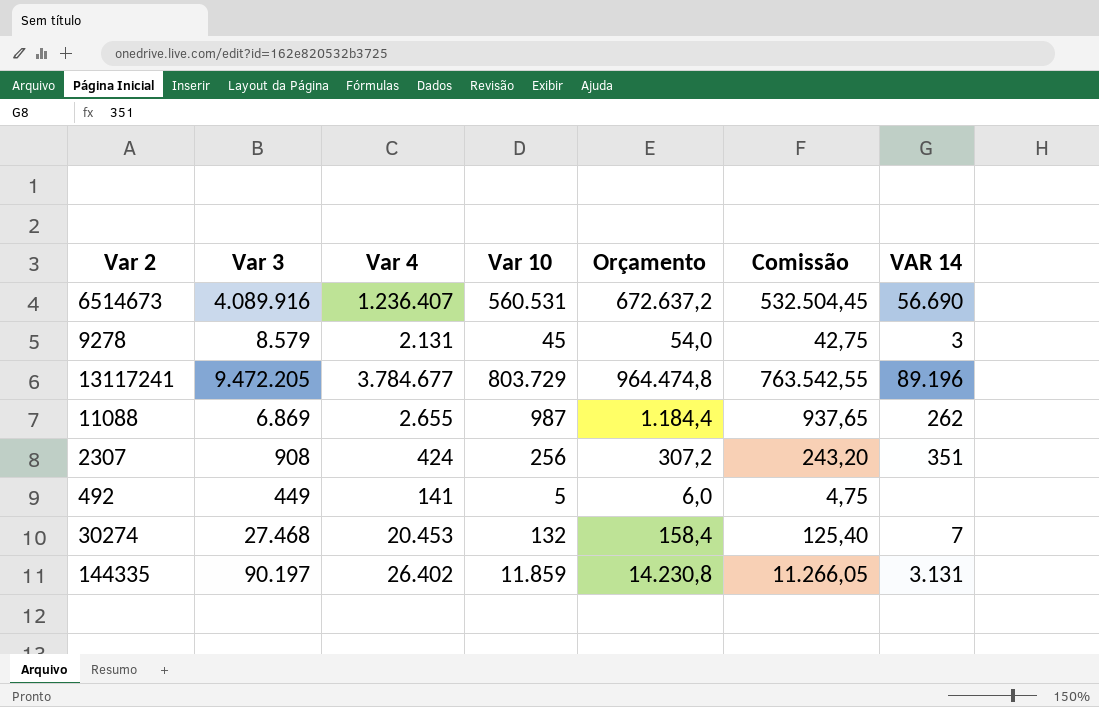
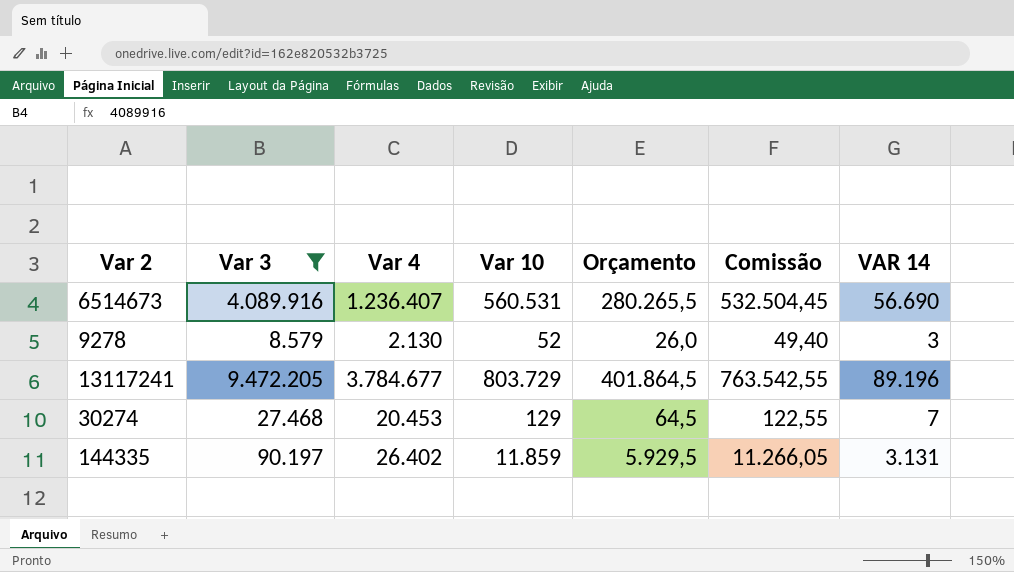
filter: none -> Var 3 >= 8.579
column Orçamento | formula: [Var 10] * 1,2 -> [Var 10] * 0,5
9278 | Var 4: 2.131 -> 2.130
9278 | Var 10: 45 -> 52
9278 | Comissão: 42,75 -> 49,40
30274 | Var 10: 132 -> 129
30274 | Comissão: 125,40 -> 122,55

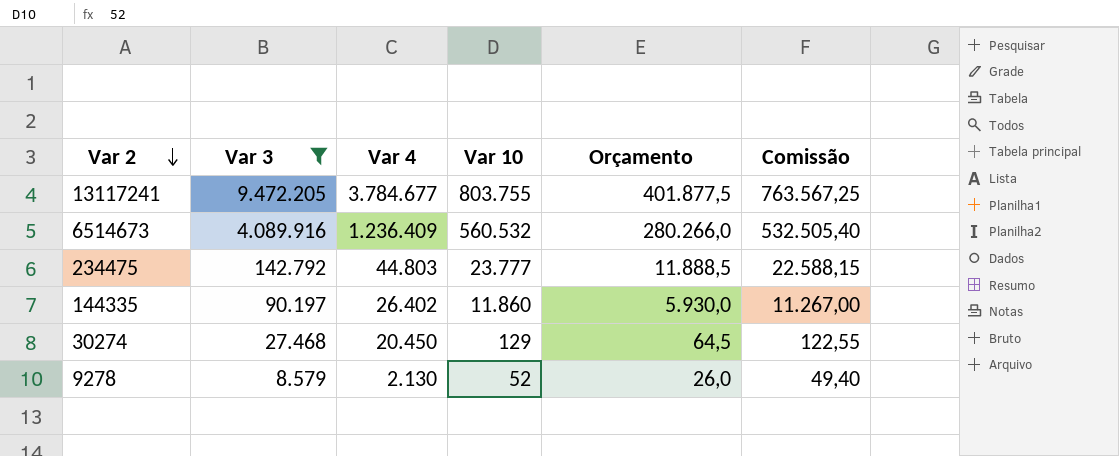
row order: none -> Var 2 descending
column VAR 14 | position: 7 -> none
13117241 | Var 10: 803.729 -> 803.755
13117241 | Orçamento: 401.864,5 -> 401.877,5
13117241 | Comissão: 763.542,55 -> 763.567,25
6514673 | Var 4: 1.236.407 -> 1.236.409
6514673 | Var 10: 560.531 -> 560.532
6514673 | Orçamento: 280.265,5 -> 280.266,0
6514673 | Comissão: 532.504,45 -> 532.505,40
row 234475: none -> 142.792 | 44.803 | 23.777 | 11.888,5 | 22.588,15
144335 | Var 10: 11.859 -> 11.860
144335 | Orçamento: 5.929,5 -> 5.930,0
144335 | Comissão: 11.266,05 -> 11.267,00
30274 | Var 4: 20.453 -> 20.450

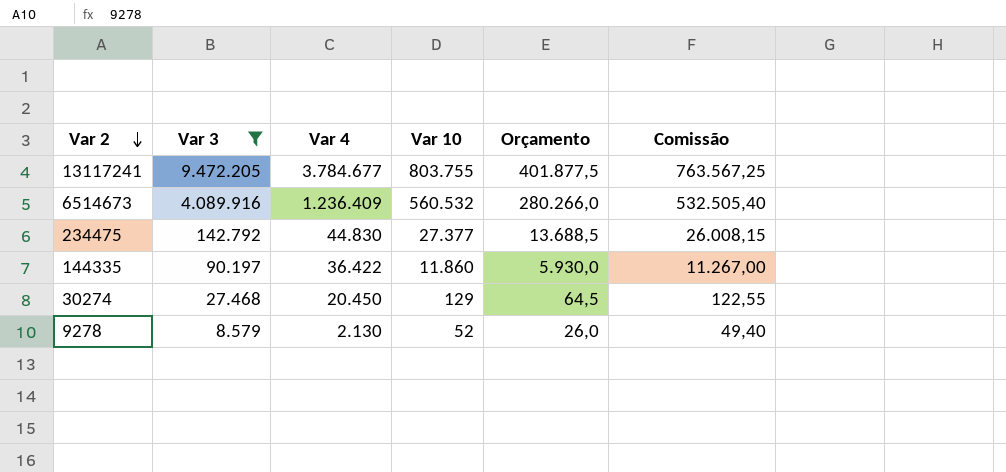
234475 | Var 4: 44.803 -> 44.830
234475 | Var 10: 23.777 -> 27.377
234475 | Orçamento: 11.888,5 -> 13.688,5
234475 | Comissão: 22.588,15 -> 26.008,15
144335 | Var 4: 26.402 -> 36.422

